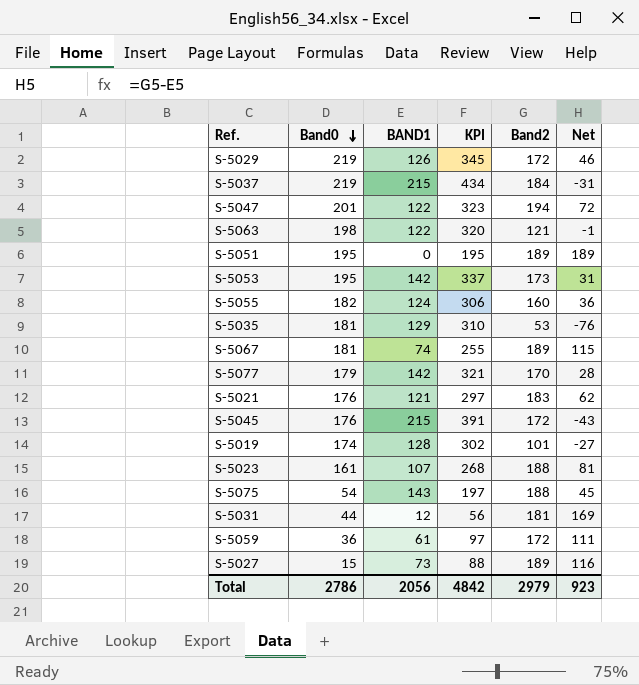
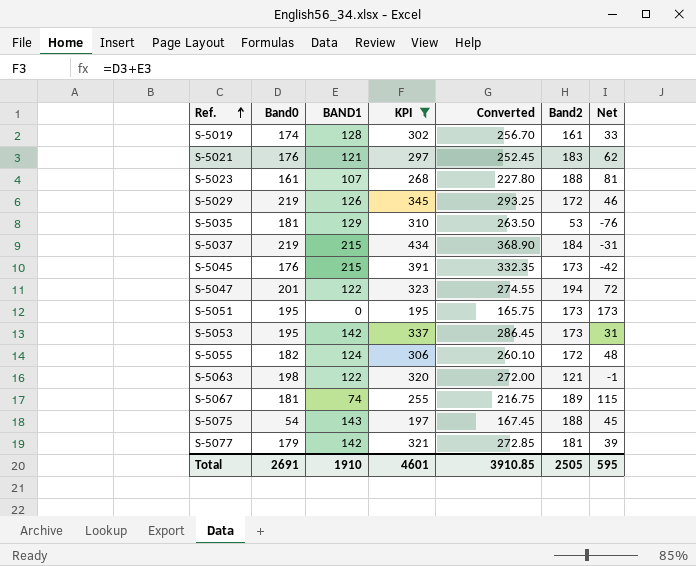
filter: none -> KPI >= 195
row order: Band0 descending -> Ref. ascending
column Converted | formula: none -> [KPI] * 0.85
S-5019 | Band2: 101 -> 161
S-5019 | Net: -27 -> 33
S-5045 | Band2: 172 -> 173
S-5045 | Net: -43 -> -42
S-5051 | Band2: 189 -> 173
S-5051 | Net: 189 -> 173
S-5055 | Band2: 160 -> 172
S-5055 | Net: 36 -> 48
S-5077 | Band2: 170 -> 181
S-5077 | Net: 28 -> 39
Total | Band0: 2786 -> 2691
Total | BAND1: 2056 -> 1910
Total | KPI: 4842 -> 4601
Total | Band2: 2979 -> 2505
Total | Net: 923 -> 595

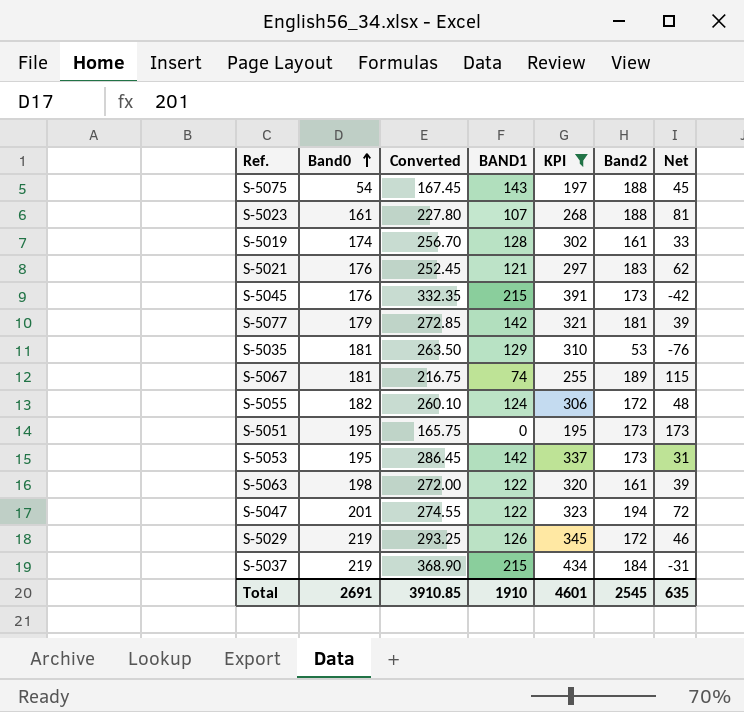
row order: Ref. ascending -> Band0 ascending
column Converted | position: 5 -> 3
S-5063 | Band2: 121 -> 161
S-5063 | Net: -1 -> 39
Total | Band2: 2505 -> 2545
Total | Net: 595 -> 635

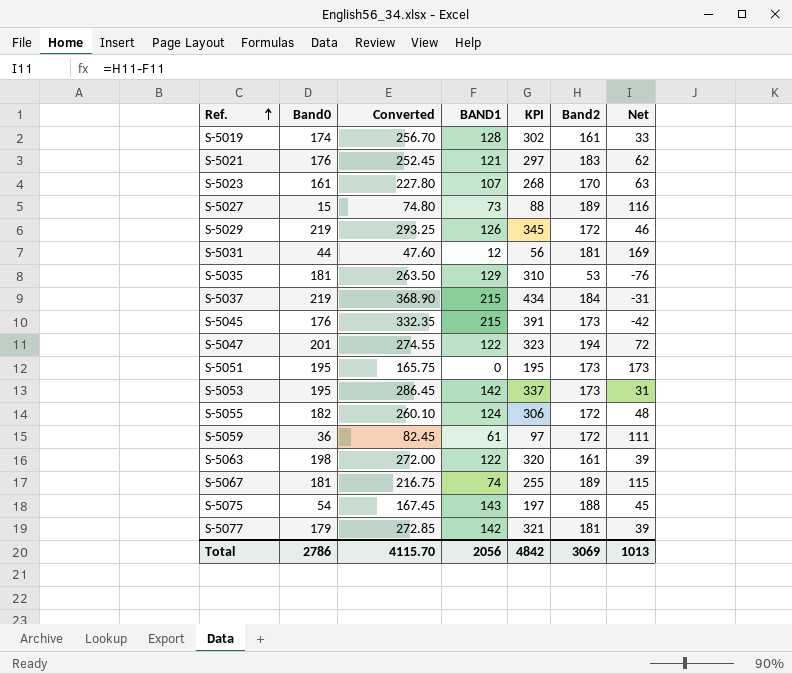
filter: KPI >= 195 -> none
row order: Band0 ascending -> Ref. ascending
S-5023 | Band2: 188 -> 170
S-5023 | Net: 81 -> 63
Total | Band0: 2691 -> 2786
Total | Converted: 3910.85 -> 4115.70
Total | BAND1: 1910 -> 2056
Total | KPI: 4601 -> 4842
Total | Band2: 2545 -> 3069
Total | Net: 635 -> 1013

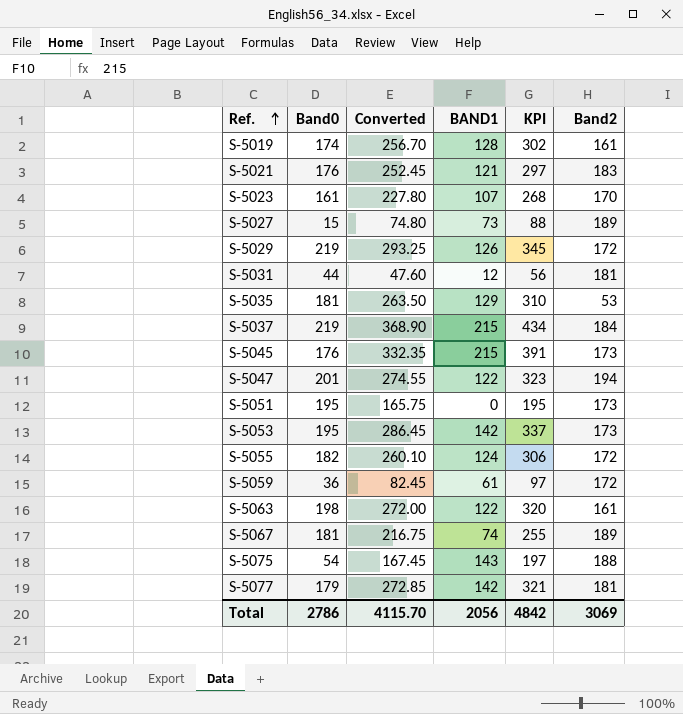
column Net | formula: [Band2] - [BAND1] -> none

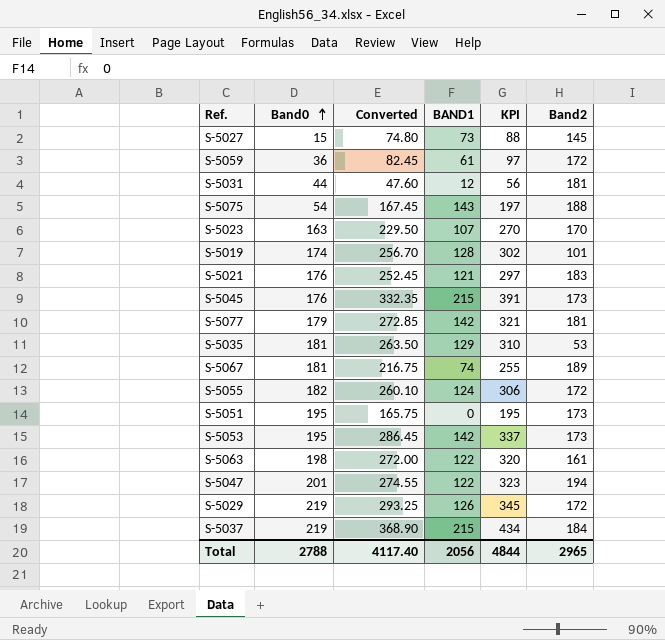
row order: Ref. ascending -> Band0 ascending
S-5027 | Band2: 189 -> 145
S-5023 | Band0: 161 -> 163
S-5023 | Converted: 227.80 -> 229.50
S-5023 | KPI: 268 -> 270
S-5019 | Band2: 161 -> 101
Total | Band0: 2786 -> 2788
Total | Converted: 4115.70 -> 4117.40
Total | KPI: 4842 -> 4844
Total | Band2: 3069 -> 2965

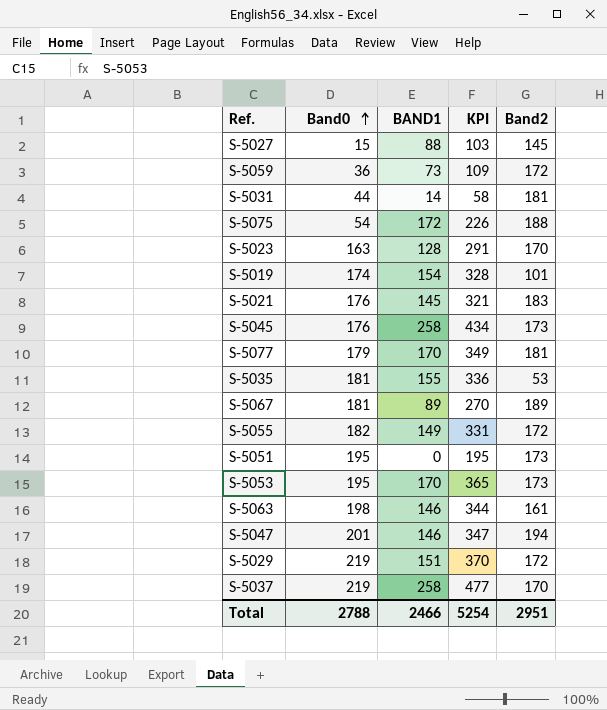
column Converted | formula: [KPI] * 0.85 -> none
S-5027 | BAND1: 73 -> 88
S-5027 | KPI: 88 -> 103
S-5059 | BAND1: 61 -> 73
S-5059 | KPI: 97 -> 109
S-5031 | BAND1: 12 -> 14
S-5031 | KPI: 56 -> 58
S-5075 | BAND1: 143 -> 172
S-5075 | KPI: 197 -> 226
S-5023 | BAND1: 107 -> 128
S-5023 | KPI: 270 -> 291
S-5019 | BAND1: 128 -> 154
S-5019 | KPI: 302 -> 328
S-5021 | BAND1: 121 -> 145
S-5021 | KPI: 297 -> 321
S-5045 | BAND1: 215 -> 258
S-5045 | KPI: 391 -> 434
S-5077 | BAND1: 142 -> 170
S-5077 | KPI: 321 -> 349
S-5035 | BAND1: 129 -> 155
S-5035 | KPI: 310 -> 336
S-5067 | BAND1: 74 -> 89
S-5067 | KPI: 255 -> 270
S-5055 | BAND1: 124 -> 149
S-5055 | KPI: 306 -> 331
S-5053 | BAND1: 142 -> 170
S-5053 | KPI: 337 -> 365
S-5063 | BAND1: 122 -> 146
S-5063 | KPI: 320 -> 344
S-5047 | BAND1: 122 -> 146
S-5047 | KPI: 323 -> 347
S-5029 | BAND1: 126 -> 151
S-5029 | KPI: 345 -> 370
S-5037 | BAND1: 215 -> 258
S-5037 | KPI: 434 -> 477
S-5037 | Band2: 184 -> 170
Total | BAND1: 2056 -> 2466
Total | KPI: 4844 -> 5254
Total | Band2: 2965 -> 2951

